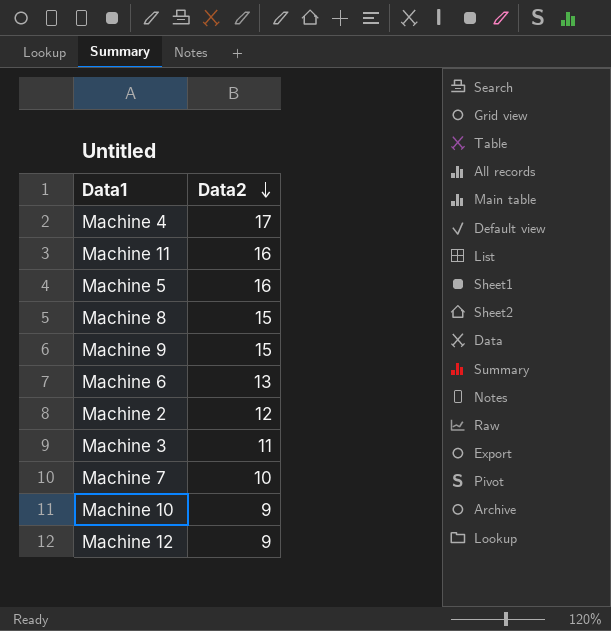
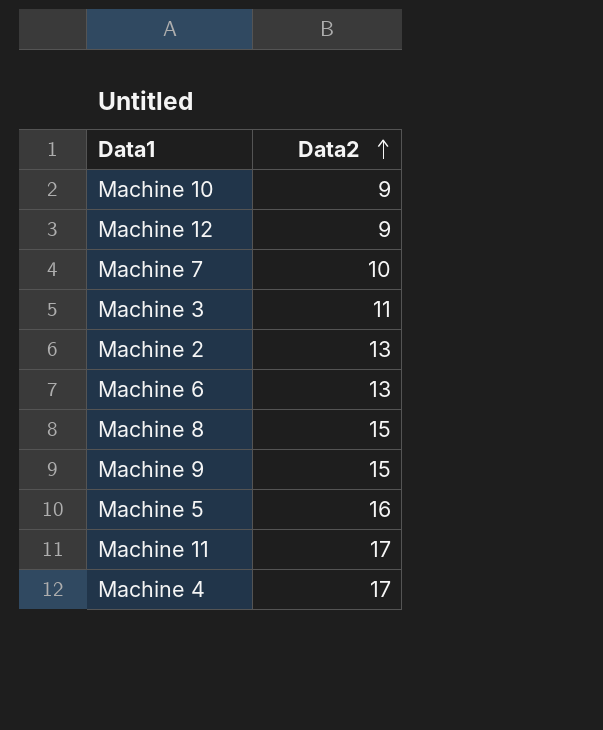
row order: Data2 descending -> Data2 ascending
Machine 2 | Data2: 12 -> 13
Machine 11 | Data2: 16 -> 17

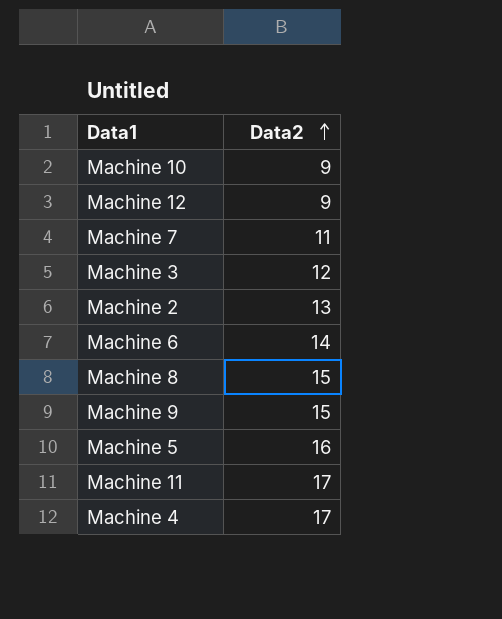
Machine 7 | Data2: 10 -> 11
Machine 3 | Data2: 11 -> 12
Machine 6 | Data2: 13 -> 14

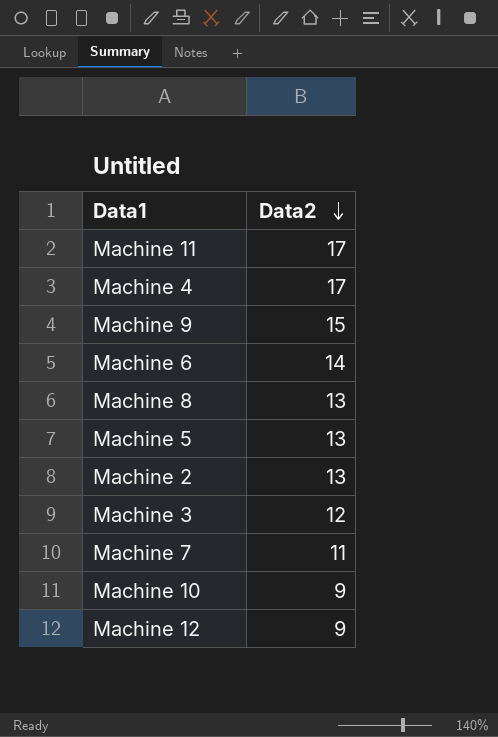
row order: Data2 ascending -> Data2 descending
Machine 8 | Data2: 15 -> 13
Machine 5 | Data2: 16 -> 13

